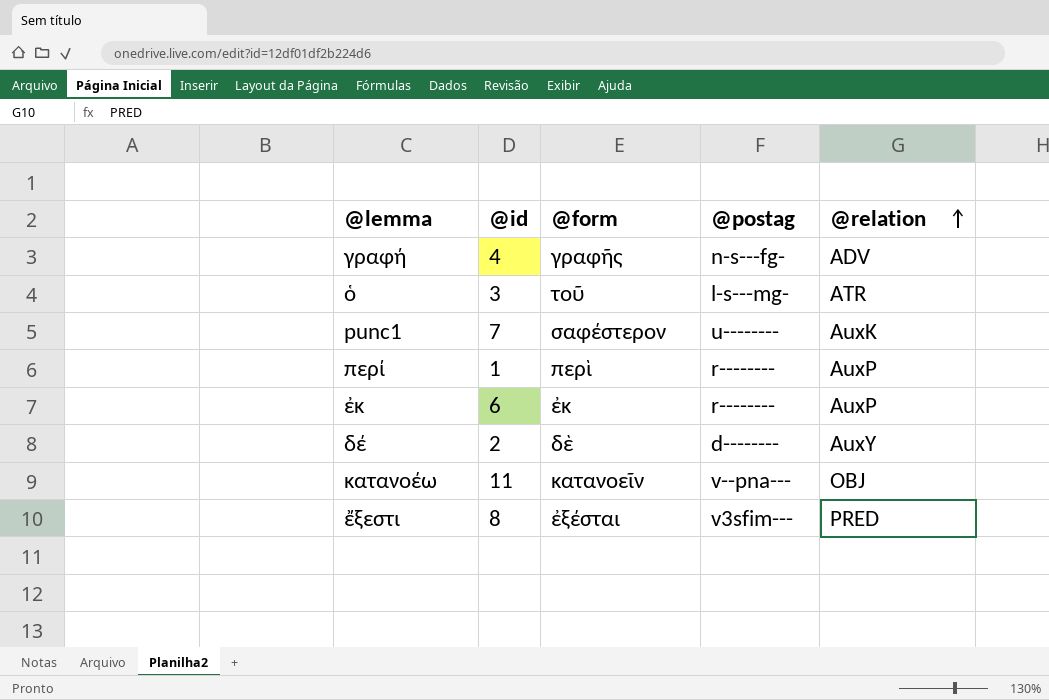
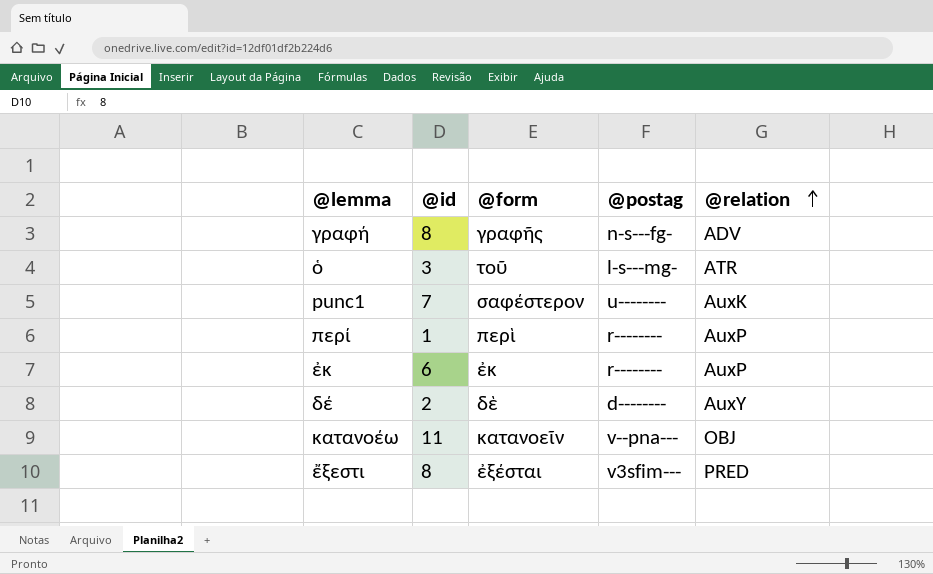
γραφή | @id: 4 -> 8

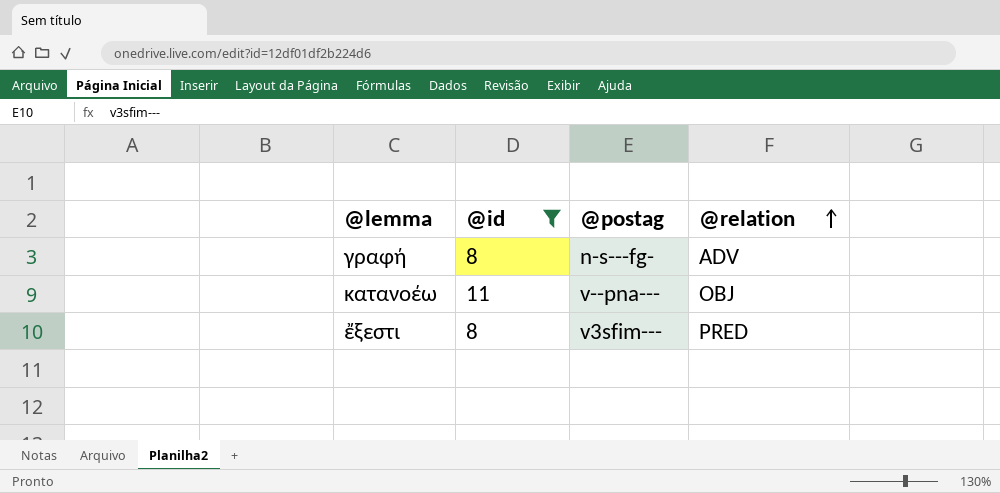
filter: none -> @id >= 8
column @form | position: 3 -> none

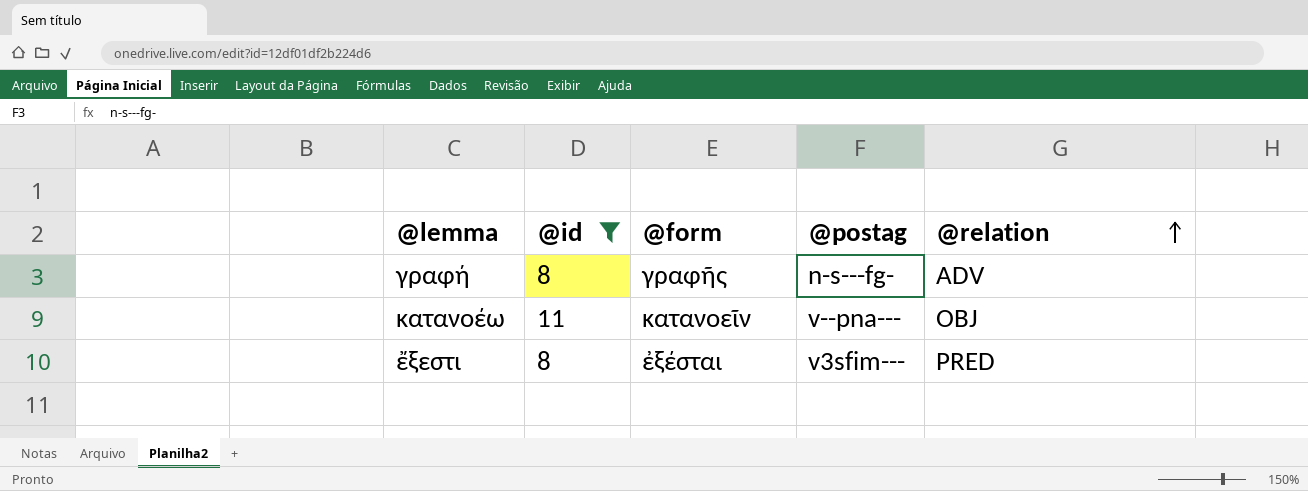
column @form | position: none -> 3

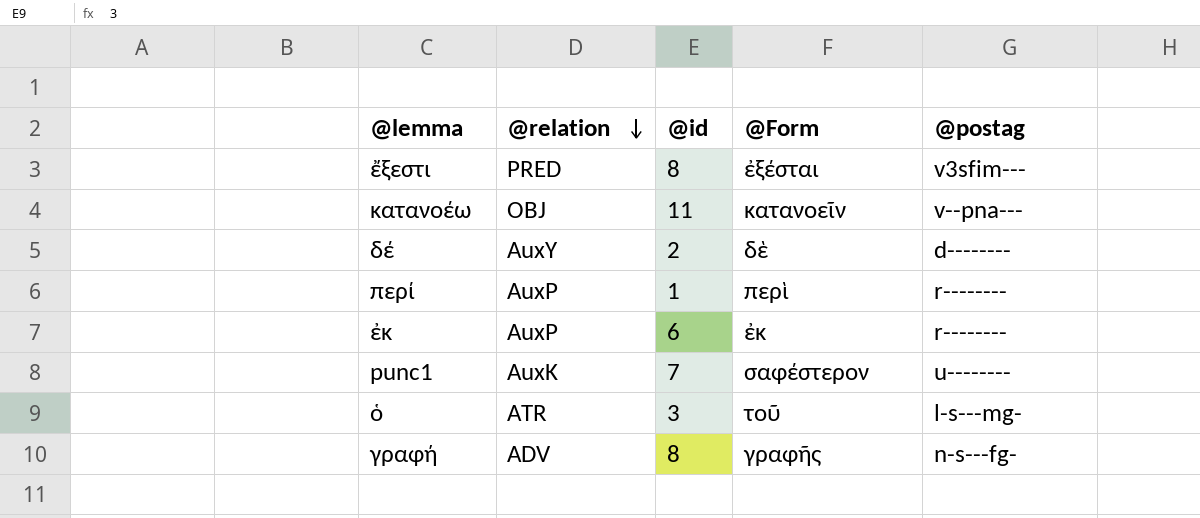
filter: @id >= 8 -> none
row order: @relation ascending -> @relation descending
column @relation | position: 5 -> 2
column name: @form -> @Form

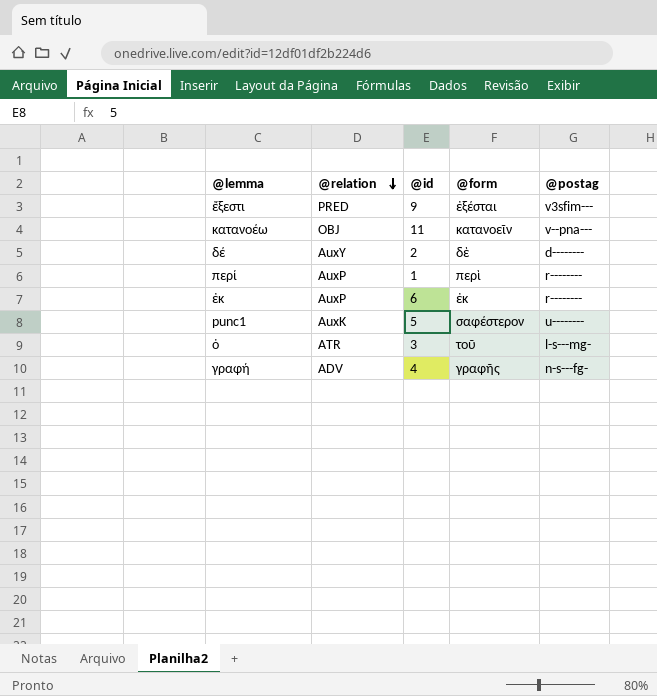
column name: @Form -> @form
ἔξεστι | @id: 8 -> 9
punc1 | @id: 7 -> 5
γραφή | @id: 8 -> 4

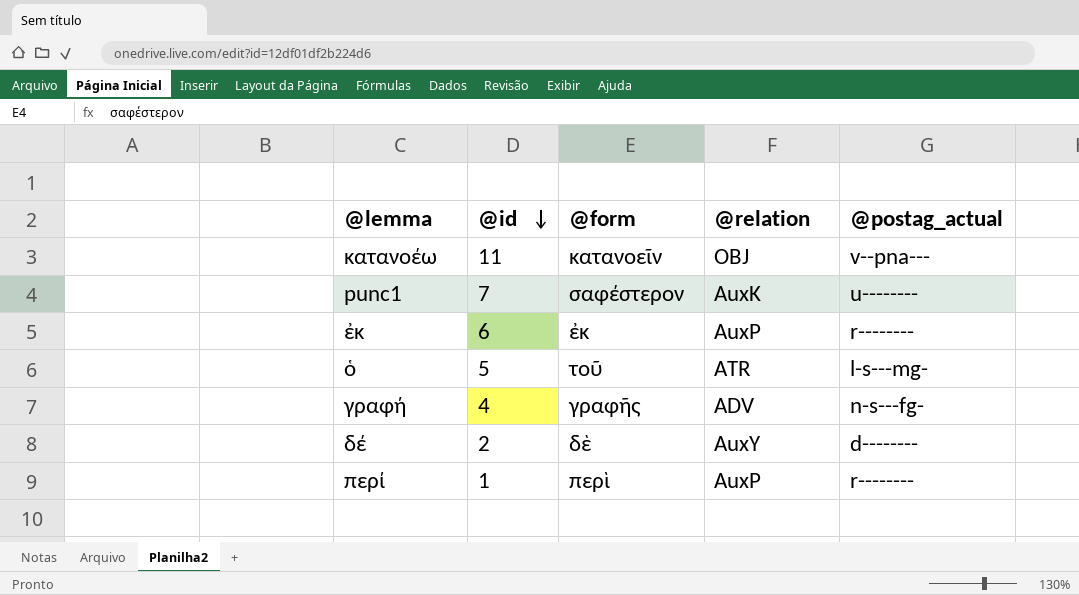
row order: @relation descending -> @id descending
column @relation | position: 2 -> 4
column name: @postag -> @postag_actual
row ἔξεστι: PRED | 9 | ἐξέσται | v3sfim--- -> none
punc1 | @id: 5 -> 7
ὁ | @id: 3 -> 5

